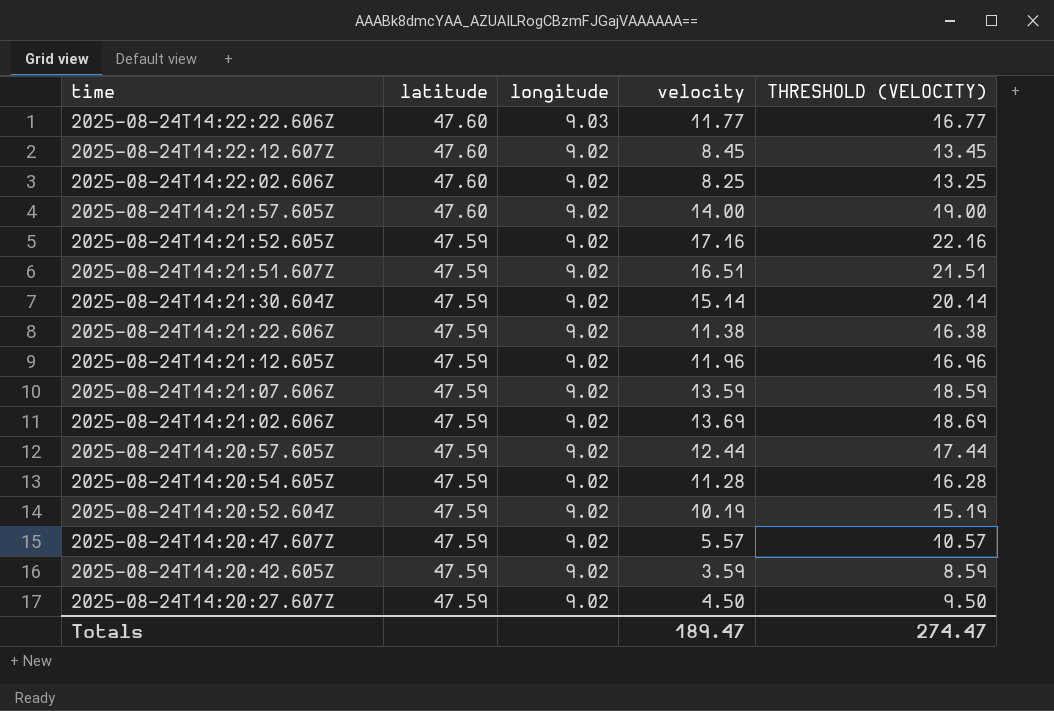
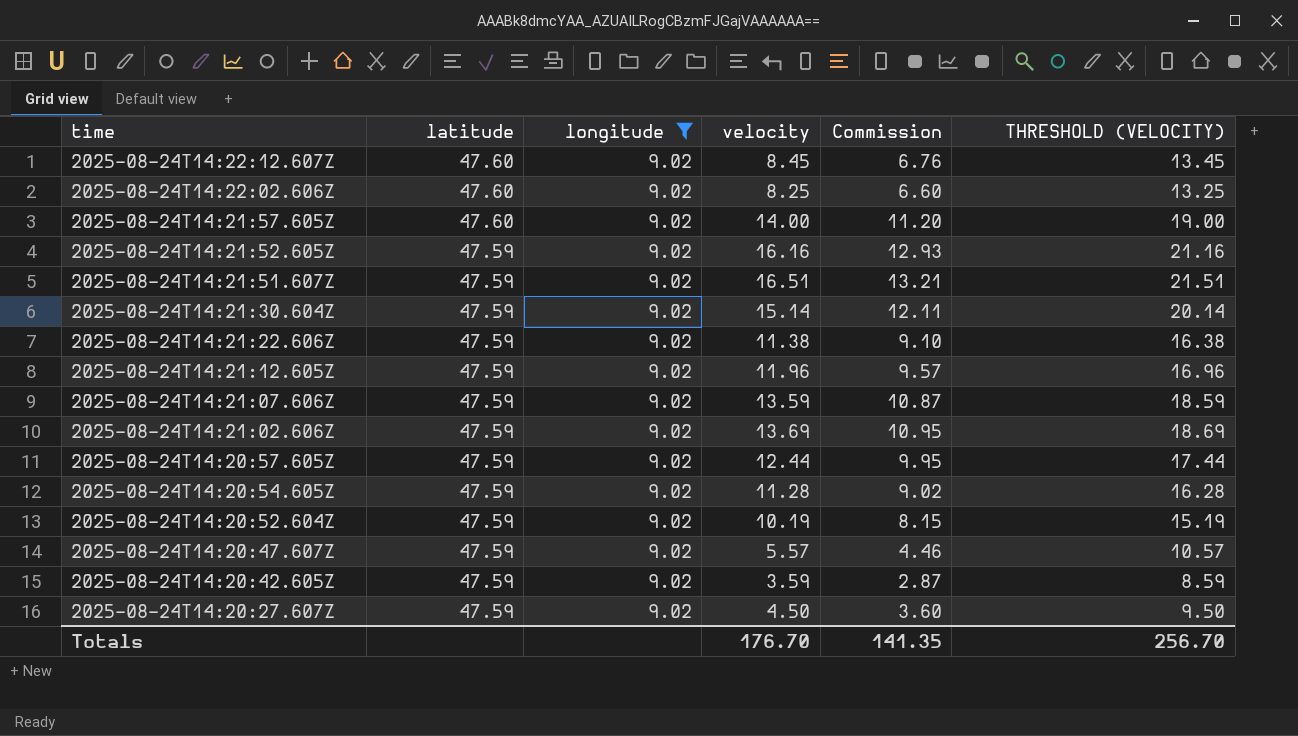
filter: none -> longitude = 9.02
column Commission | formula: none -> [velocity] * 0.8
2025-08-24T14:21:52.605Z | velocity: 17.16 -> 16.16
2025-08-24T14:21:52.605Z | THRESHOLD (VELOCITY): 22.16 -> 21.16
Totals | velocity: 189.47 -> 176.70
Totals | THRESHOLD (VELOCITY): 274.47 -> 256.70

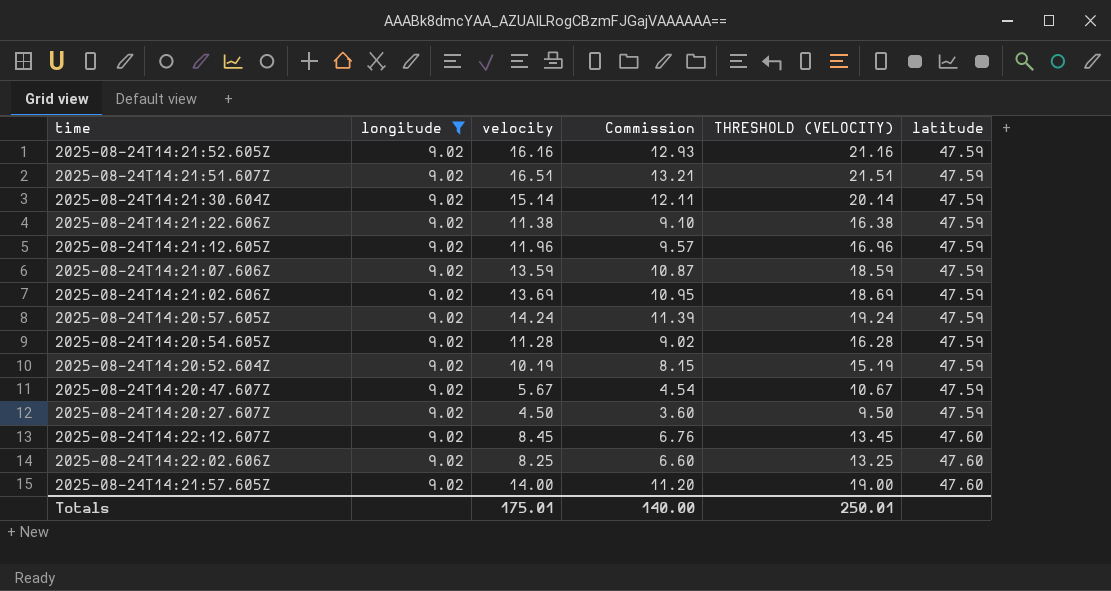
row order: time descending -> latitude ascending
column latitude | position: 2 -> 6
row 2025-08-24T14:20:42.605Z: 47.59 | 9.02 | 3.59 | 2.87 | 8.59 -> none
2025-08-24T14:20:57.605Z | velocity: 12.44 -> 14.24
2025-08-24T14:20:57.605Z | Commission: 9.95 -> 11.39
2025-08-24T14:20:57.605Z | THRESHOLD (VELOCITY): 17.44 -> 19.24
2025-08-24T14:20:47.607Z | velocity: 5.57 -> 5.67
2025-08-24T14:20:47.607Z | Commission: 4.46 -> 4.54
2025-08-24T14:20:47.607Z | THRESHOLD (VELOCITY): 10.57 -> 10.67
Totals | velocity: 176.70 -> 175.01
Totals | Commission: 141.35 -> 140.00
Totals | THRESHOLD (VELOCITY): 256.70 -> 250.01

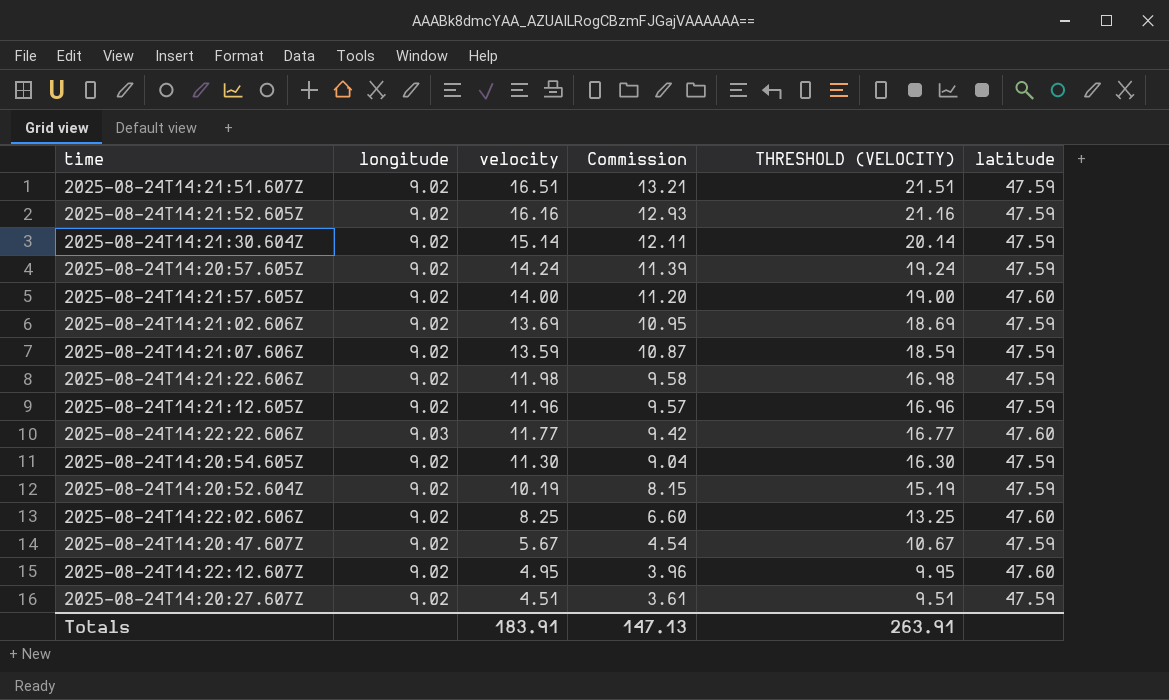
filter: longitude = 9.02 -> none
row order: latitude ascending -> velocity descending
2025-08-24T14:21:22.606Z | velocity: 11.38 -> 11.98
2025-08-24T14:21:22.606Z | Commission: 9.10 -> 9.58
2025-08-24T14:21:22.606Z | THRESHOLD (VELOCITY): 16.38 -> 16.98
2025-08-24T14:20:54.605Z | velocity: 11.28 -> 11.30
2025-08-24T14:20:54.605Z | Commission: 9.02 -> 9.04
2025-08-24T14:20:54.605Z | THRESHOLD (VELOCITY): 16.28 -> 16.30
2025-08-24T14:22:12.607Z | velocity: 8.45 -> 4.95
2025-08-24T14:22:12.607Z | Commission: 6.76 -> 3.96
2025-08-24T14:22:12.607Z | THRESHOLD (VELOCITY): 13.45 -> 9.95
2025-08-24T14:20:27.607Z | velocity: 4.50 -> 4.51
2025-08-24T14:20:27.607Z | Commission: 3.60 -> 3.61
2025-08-24T14:20:27.607Z | THRESHOLD (VELOCITY): 9.50 -> 9.51
Totals | velocity: 175.01 -> 183.91
Totals | Commission: 140.00 -> 147.13
Totals | THRESHOLD (VELOCITY): 250.01 -> 263.91

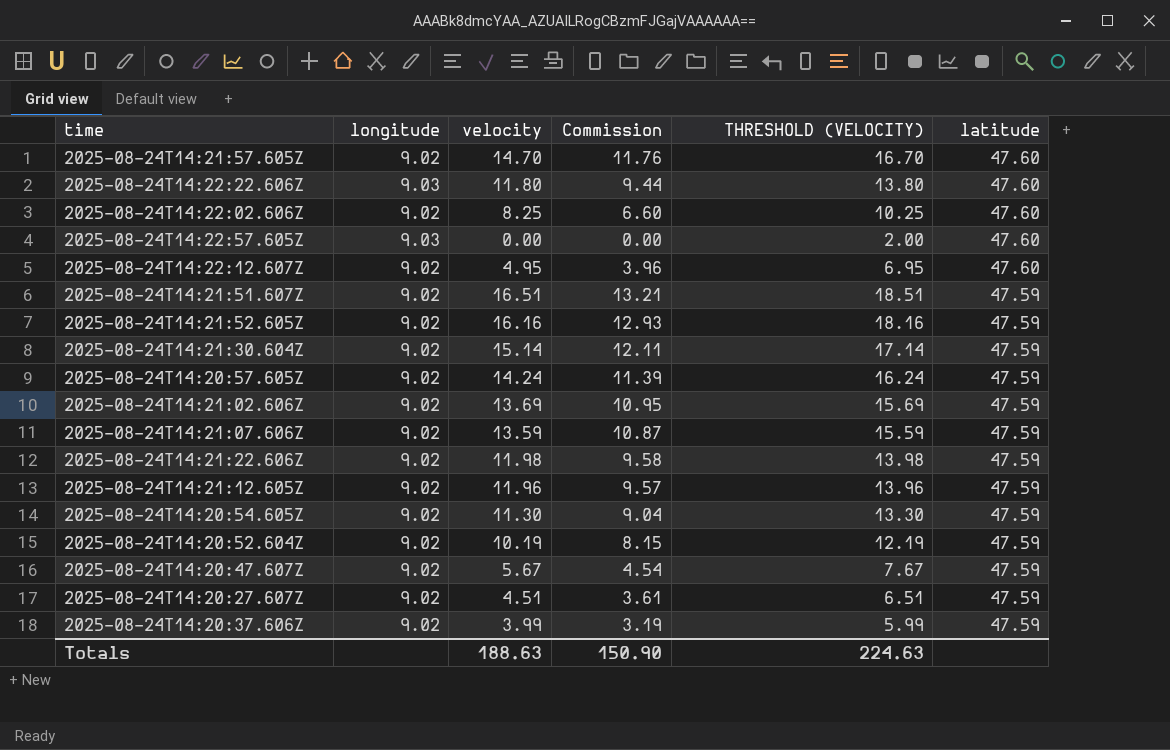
row order: velocity descending -> latitude descending
column THRESHOLD (VELOCITY) | formula: [velocity] + 5 -> [velocity] + 2
2025-08-24T14:21:57.605Z | velocity: 14.00 -> 14.70
2025-08-24T14:21:57.605Z | Commission: 11.20 -> 11.76
2025-08-24T14:22:22.606Z | velocity: 11.77 -> 11.80
2025-08-24T14:22:22.606Z | Commission: 9.42 -> 9.44
row 2025-08-24T14:22:57.605Z: none -> 9.03 | 0.00 | 0.00 | 2.00 | 47.60
row 2025-08-24T14:20:37.606Z: none -> 9.02 | 3.99 | 3.19 | 5.99 | 47.59
Totals | velocity: 183.91 -> 188.63
Totals | Commission: 147.13 -> 150.90
Totals | THRESHOLD (VELOCITY): 263.91 -> 224.63

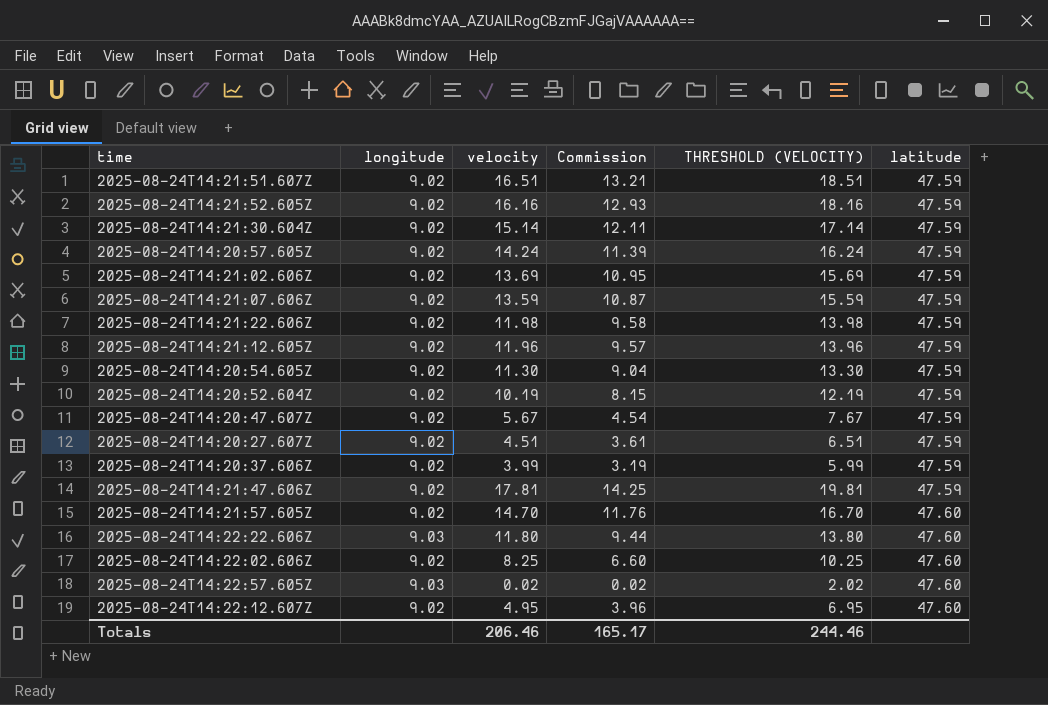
row order: latitude descending -> latitude ascending
row 2025-08-24T14:21:47.606Z: none -> 9.02 | 17.81 | 14.25 | 19.81 | 47.59
2025-08-24T14:22:57.605Z | velocity: 0.00 -> 0.02
2025-08-24T14:22:57.605Z | Commission: 0.00 -> 0.02
2025-08-24T14:22:57.605Z | THRESHOLD (VELOCITY): 2.00 -> 2.02
Totals | velocity: 188.63 -> 206.46
Totals | Commission: 150.90 -> 165.17
Totals | THRESHOLD (VELOCITY): 224.63 -> 244.46

